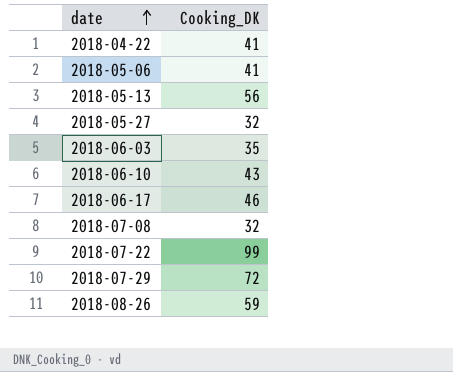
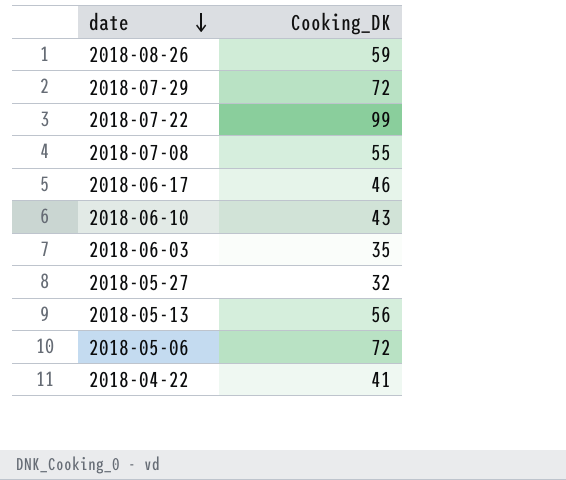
row order: date ascending -> date descending
2018-07-08 | Cooking_DK: 32 -> 55
2018-05-06 | Cooking_DK: 41 -> 72

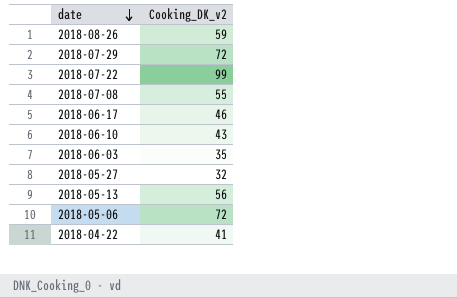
column name: Cooking_DK -> Cooking_DK_v2

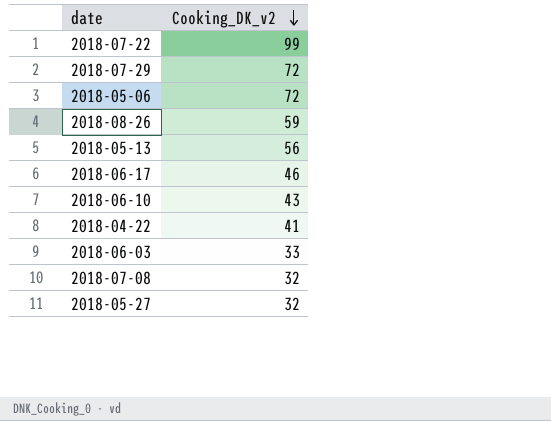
row order: date descending -> Cooking_DK_v2 descending
2018-06-03 | Cooking_DK_v2: 35 -> 33
2018-07-08 | Cooking_DK_v2: 55 -> 32

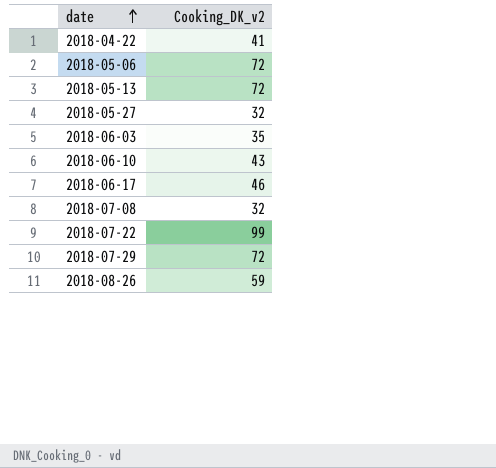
row order: Cooking_DK_v2 descending -> date ascending
2018-05-13 | Cooking_DK_v2: 56 -> 72
2018-06-03 | Cooking_DK_v2: 33 -> 35

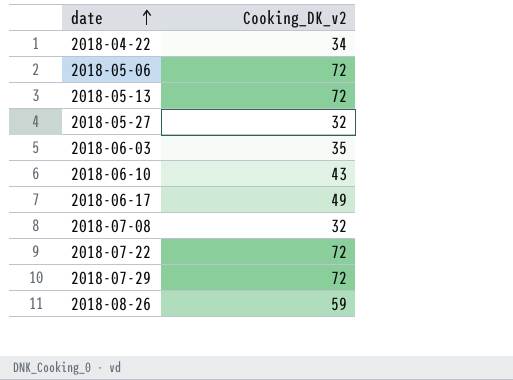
2018-04-22 | Cooking_DK_v2: 41 -> 34
2018-06-17 | Cooking_DK_v2: 46 -> 49
2018-07-22 | Cooking_DK_v2: 99 -> 72

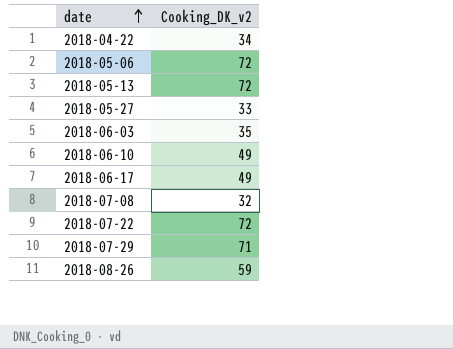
2018-05-27 | Cooking_DK_v2: 32 -> 33
2018-06-10 | Cooking_DK_v2: 43 -> 49
2018-07-29 | Cooking_DK_v2: 72 -> 71

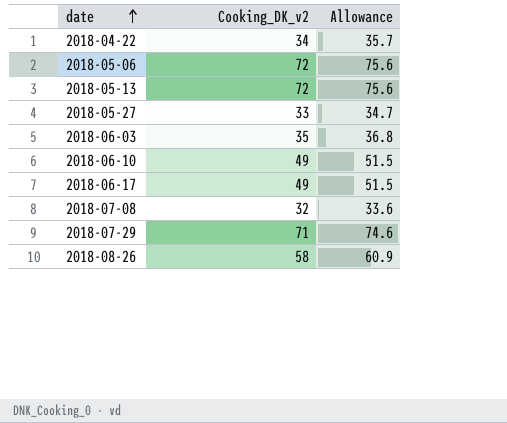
column Allowance | formula: none -> [Cooking_DK_v2] * 1.05
row 2018-07-22: 72 -> none
2018-08-26 | Cooking_DK_v2: 59 -> 58

